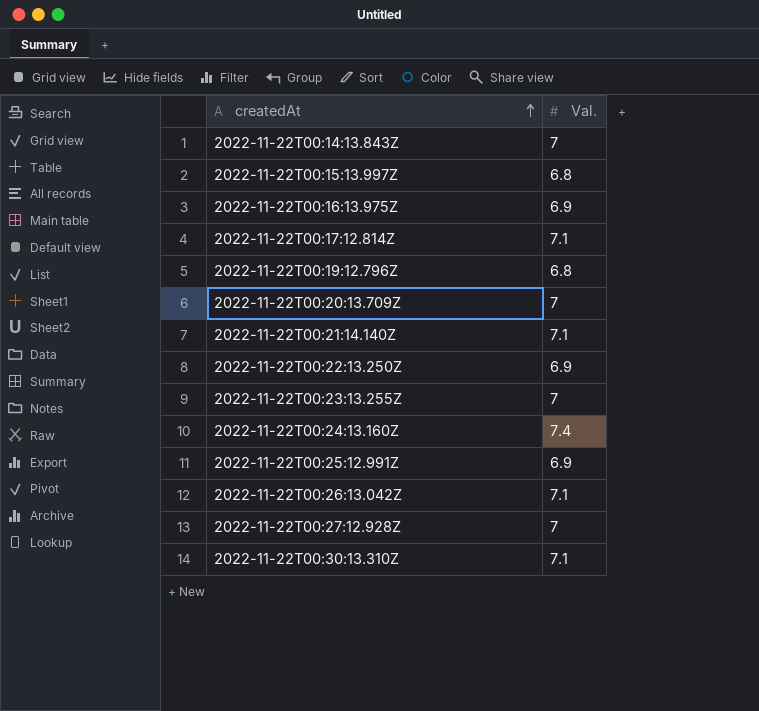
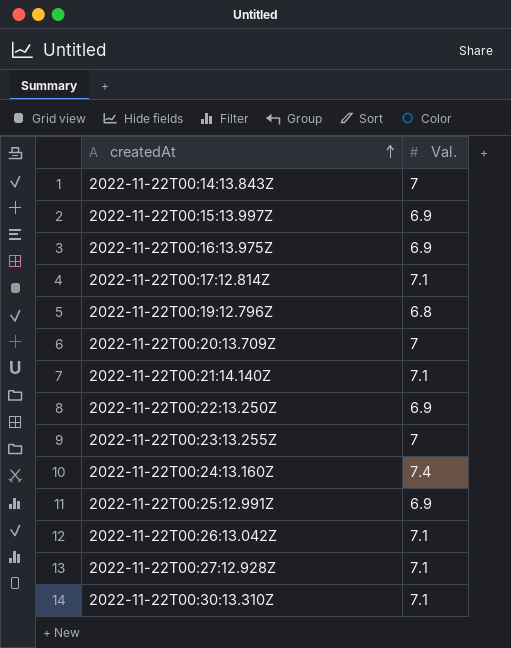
2022-11-22T00:15:13.997Z | Val.: 6.8 -> 6.9
2022-11-22T00:27:12.928Z | Val.: 7 -> 7.1

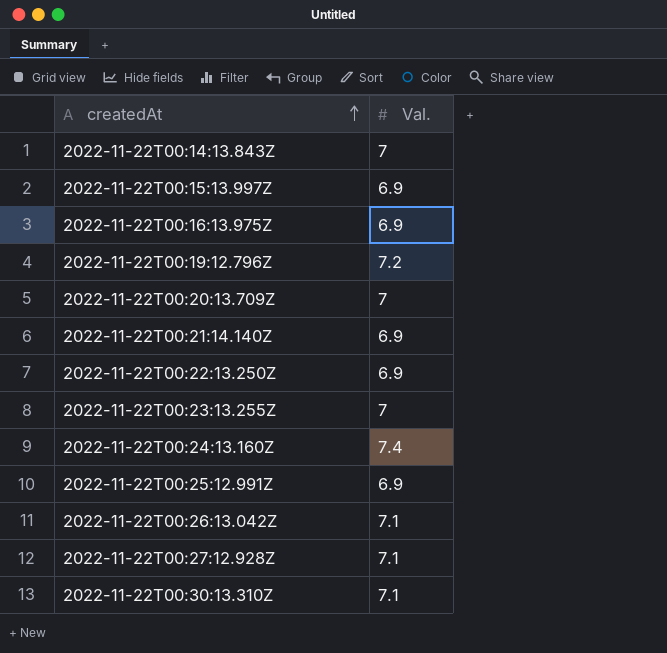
row 2022-11-22T00:17:12.814Z: 7.1 -> none
2022-11-22T00:19:12.796Z | Val.: 6.8 -> 7.2
2022-11-22T00:21:14.140Z | Val.: 7.1 -> 6.9

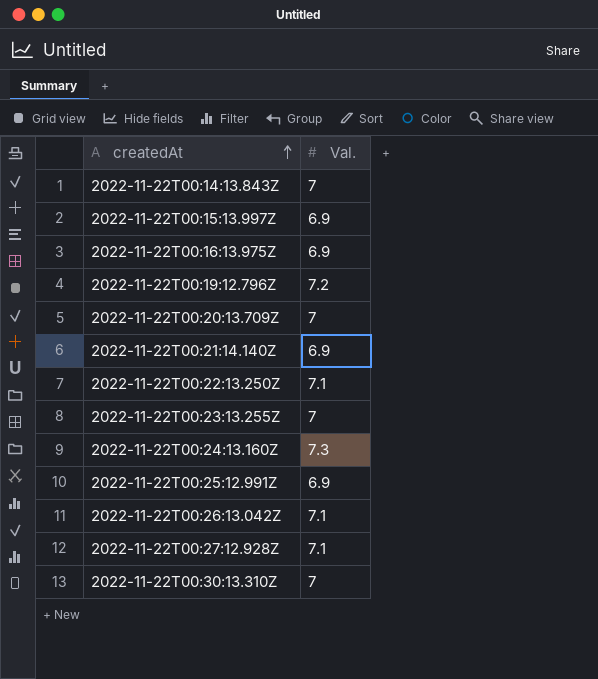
2022-11-22T00:22:13.250Z | Val.: 6.9 -> 7.1
2022-11-22T00:24:13.160Z | Val.: 7.4 -> 7.3
2022-11-22T00:30:13.310Z | Val.: 7.1 -> 7

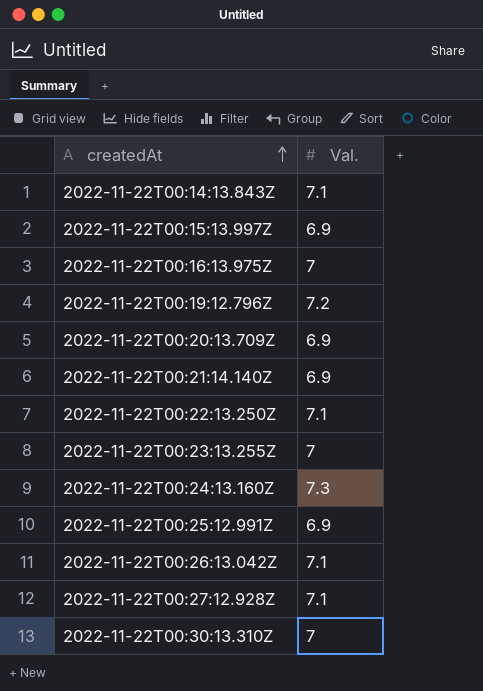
2022-11-22T00:14:13.843Z | Val.: 7 -> 7.1
2022-11-22T00:16:13.975Z | Val.: 6.9 -> 7
2022-11-22T00:20:13.709Z | Val.: 7 -> 6.9

